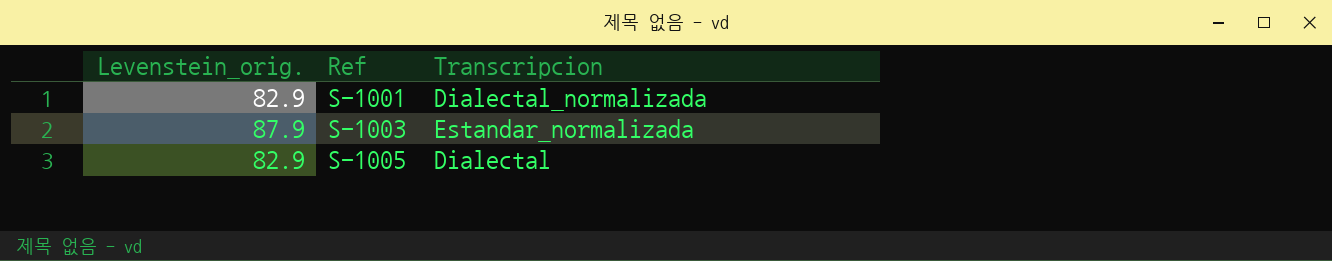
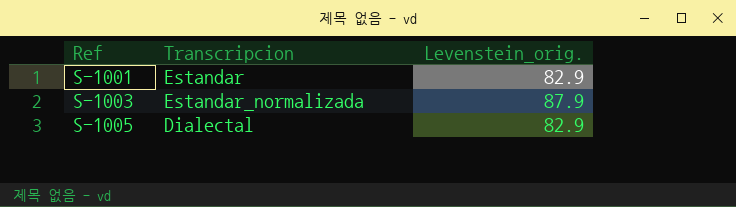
column Levenstein_orig. | position: 1 -> 3
S-1001 | Transcripcion: Dialectal_normalizada -> Estandar

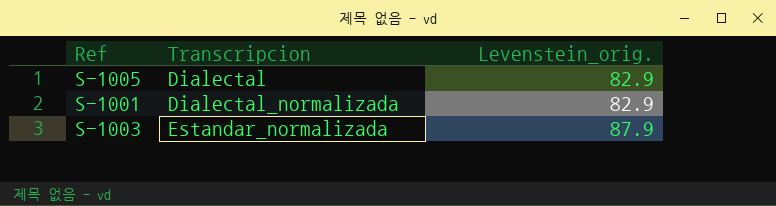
row order: Ref ascending -> Transcripcion ascending
S-1001 | Transcripcion: Estandar -> Dialectal_normalizada

